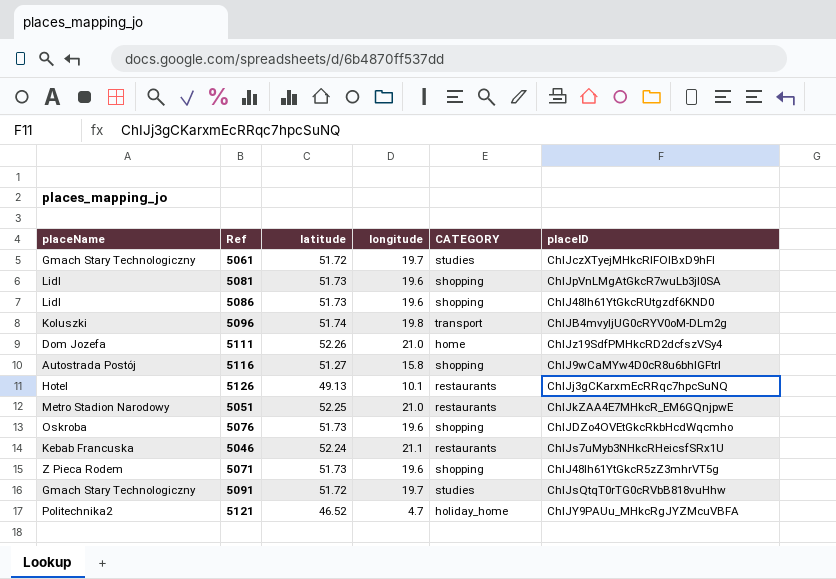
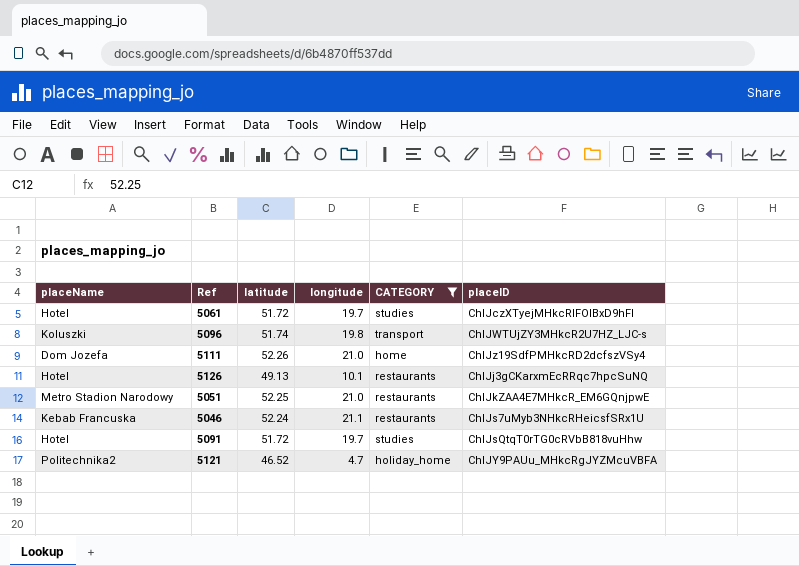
filter: none -> CATEGORY != shopping
5061 | placeName: Gmach Stary Technologiczny -> Hotel
5096 | placeID: ChIJB4mvyljUG0cRYV0oM-DLm2g -> ChIJWTUjZY3MHkcR2U7HZ_LJC-s
5091 | placeName: Gmach Stary Technologiczny -> Hotel

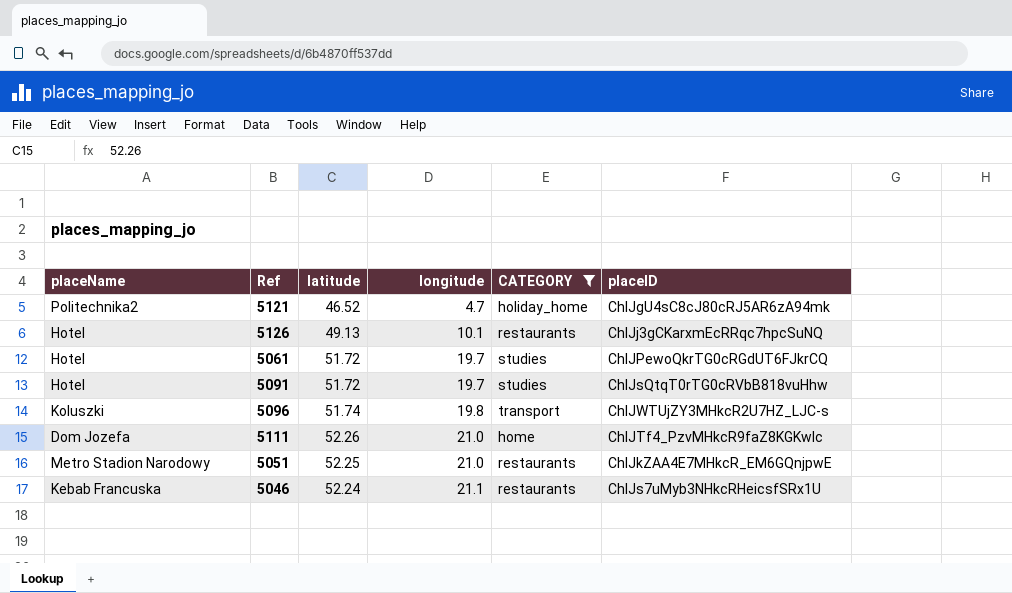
row order: none -> longitude ascending
5121 | placeID: ChIJY9PAUu_MHkcRgJYZMcuVBFA -> ChIJgU4sC8cJ80cRJ5AR6zA94mk
5061 | placeID: ChIJczXTyejMHkcRlFOlBxD9hFI -> ChIJPewoQkrTG0cRGdUT6FJkrCQ
5111 | placeID: ChIJz19SdfPMHkcRD2dcfszVSy4 -> ChIJTf4_PzvMHkcR9faZ8KGKwlc

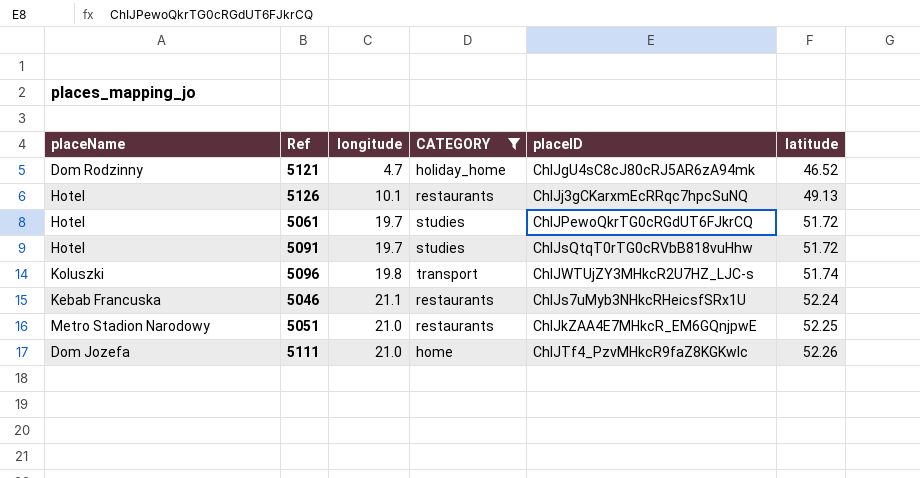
row order: longitude ascending -> latitude ascending
column latitude | position: 3 -> 6
5121 | placeName: Politechnika2 -> Dom Rodzinny

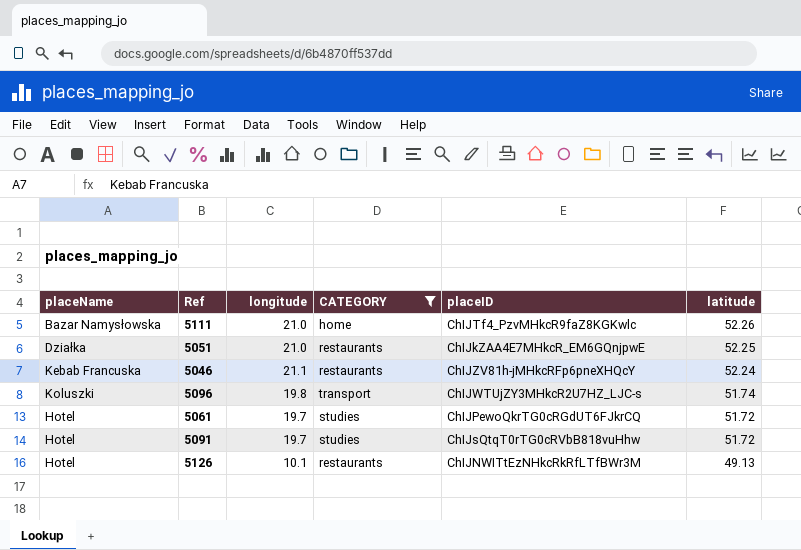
row order: latitude ascending -> latitude descending
row 5121: Dom Rodzinny | 4.7 | holiday_home | ChIJgU4sC8cJ80cRJ5AR6zA94mk | 46.52 -> none
5111 | placeName: Dom Jozefa -> Bazar Namysłowska
5051 | placeName: Metro Stadion Narodowy -> Działka
5046 | placeID: ChIJs7uMyb3NHkcRHeicsfSRx1U -> ChIJZV81h-jMHkcRFp6pneXHQcY
5126 | placeID: ChIJj3gCKarxmEcRRqc7hpcSuNQ -> ChIJNWITtEzNHkcRkRfLTfBWr3M

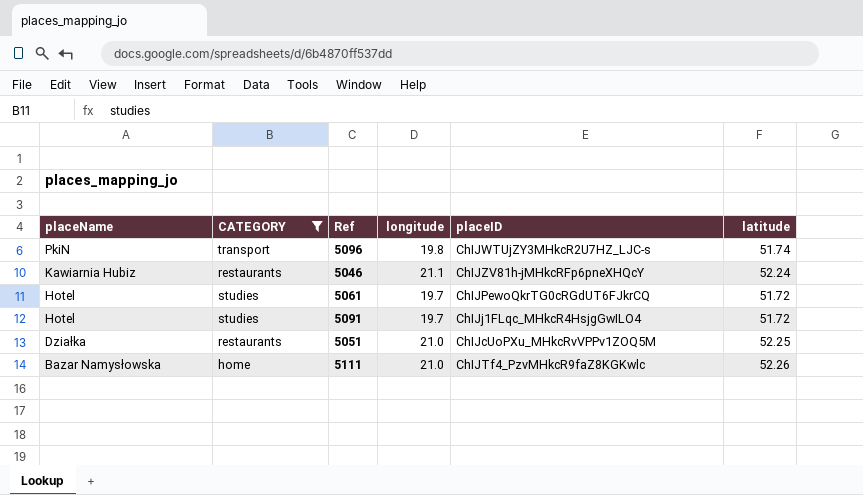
row order: latitude descending -> placeName descending
column CATEGORY | position: 4 -> 2
row 5126: Hotel | 10.1 | restaurants | ChIJNWITtEzNHkcRkRfLTfBWr3M | 49.13 -> none
5096 | placeName: Koluszki -> PkiN
5046 | placeName: Kebab Francuska -> Kawiarnia Hubiz
5091 | placeID: ChIJsQtqT0rTG0cRVbB818vuHhw -> ChIJj1FLqc_MHkcR4HsjgGwILO4
5051 | placeID: ChIJkZAA4E7MHkcR_EM6GQnjpwE -> ChIJcUoPXu_MHkcRvVPPv1ZOQ5M

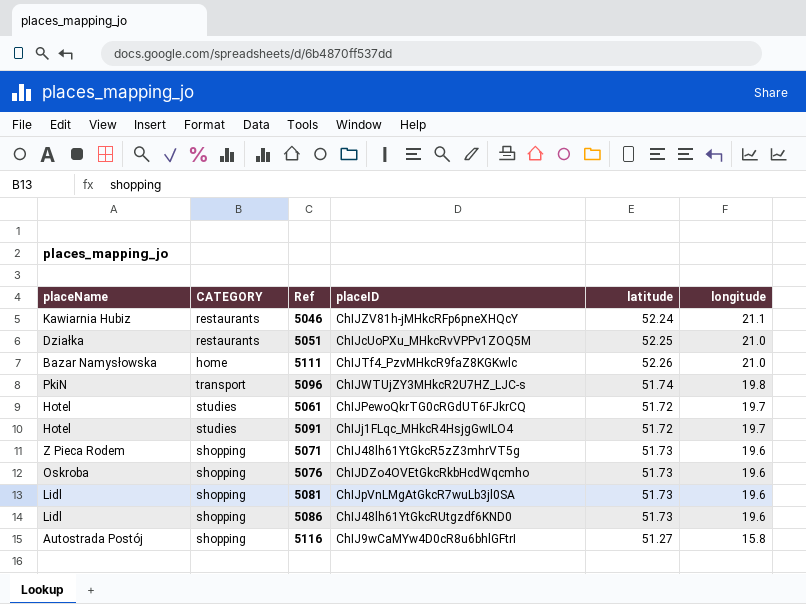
filter: CATEGORY != shopping -> none
row order: placeName descending -> longitude descending
column longitude | position: 4 -> 6

